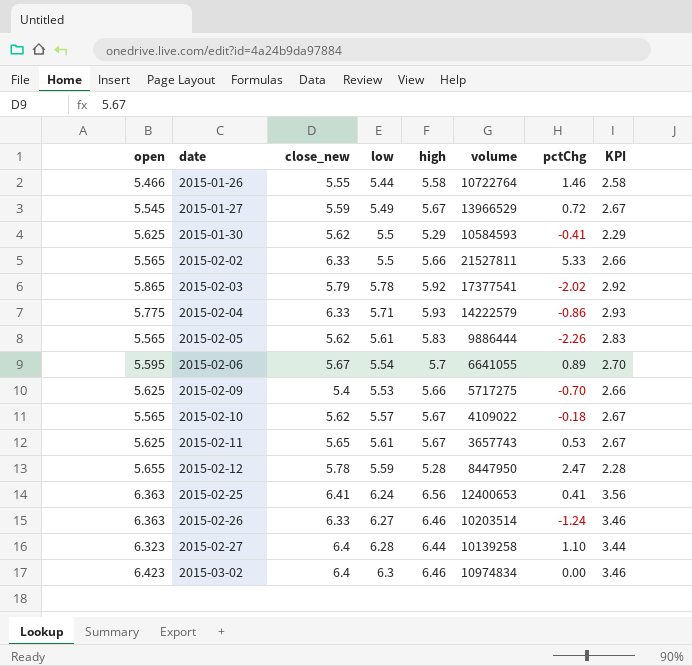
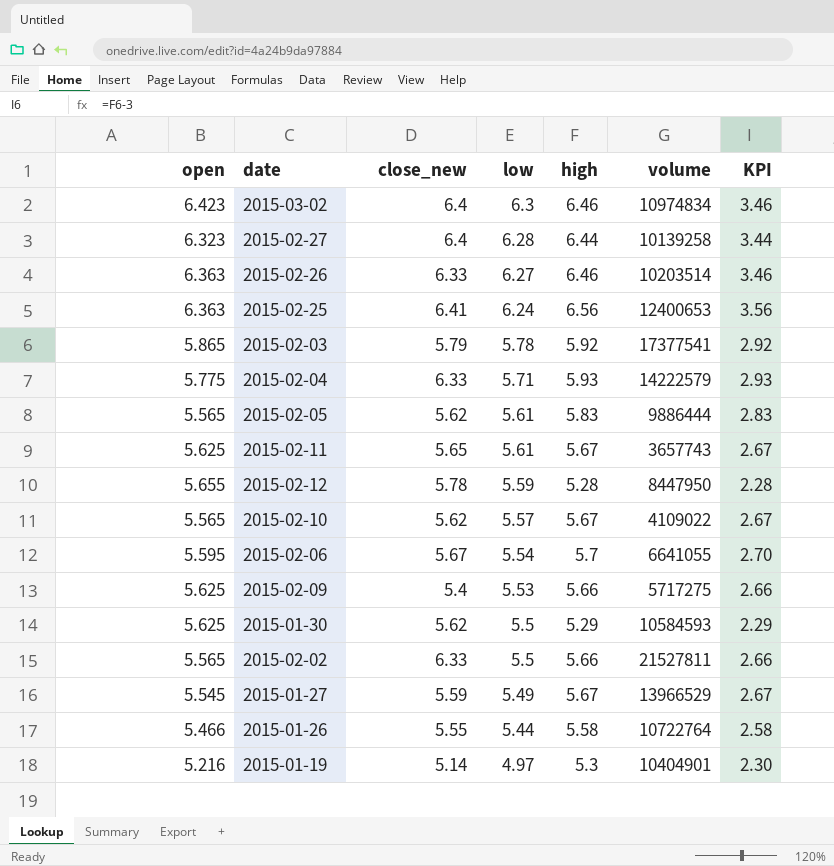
row order: date ascending -> low descending
column pctChg | position: 7 -> none
row 2015-01-19: none -> 5.216 | 5.14 | 4.97 | 5.3 | 10404901 | 2.30

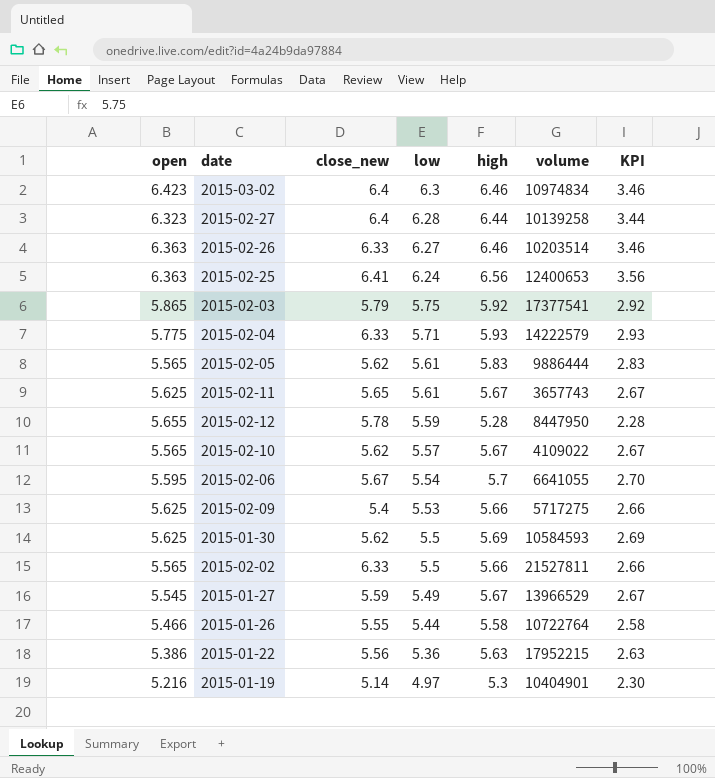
2015-02-03 | low: 5.78 -> 5.75
2015-01-30 | high: 5.29 -> 5.69
2015-01-30 | KPI: 2.29 -> 2.69
row 2015-01-22: none -> 5.386 | 5.56 | 5.36 | 5.63 | 17952215 | 2.63

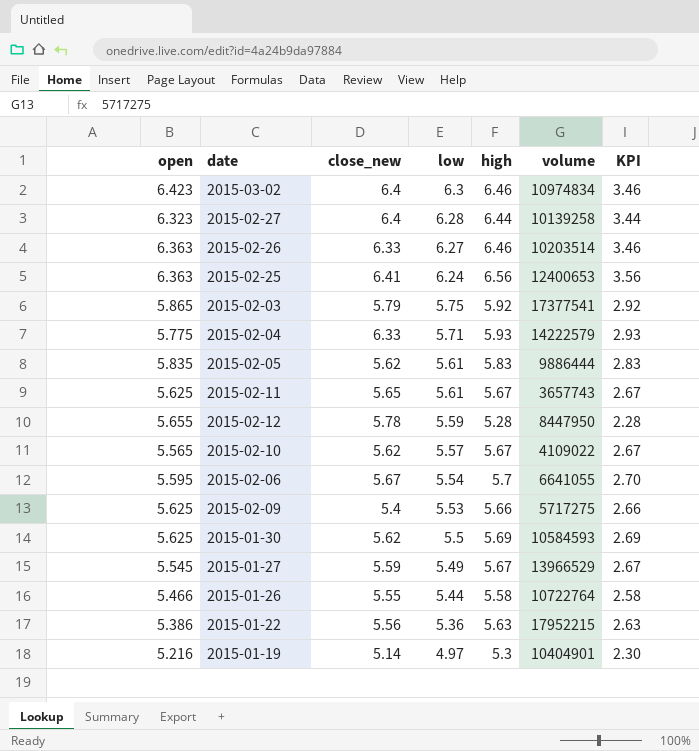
row 2015-02-02: 5.565 | 6.33 | 5.5 | 5.66 | 21527811 | 2.66 -> none
2015-02-05 | open: 5.565 -> 5.835

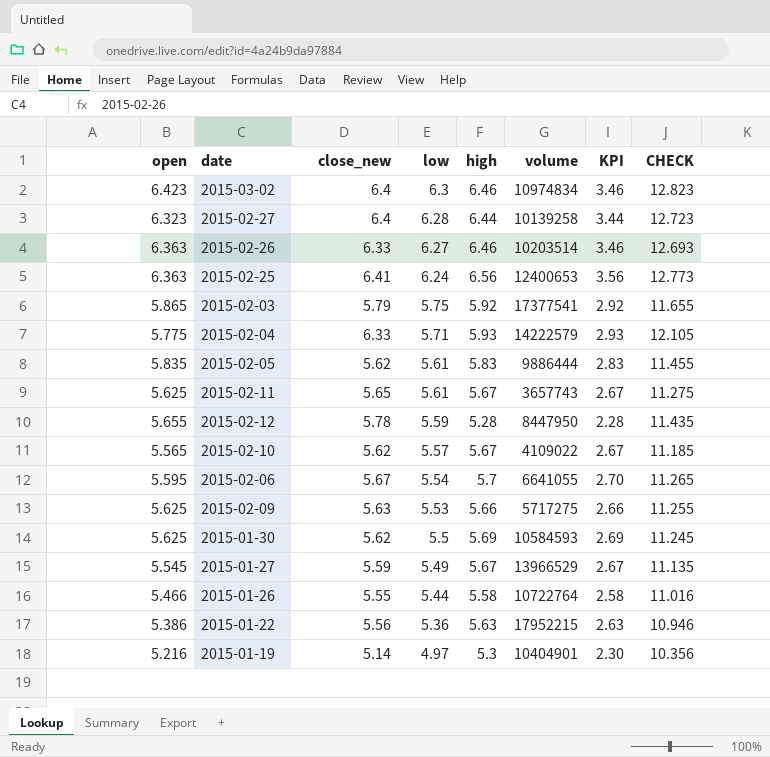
column CHECK | formula: none -> [open] + [close_new]
2015-02-09 | close_new: 5.4 -> 5.63

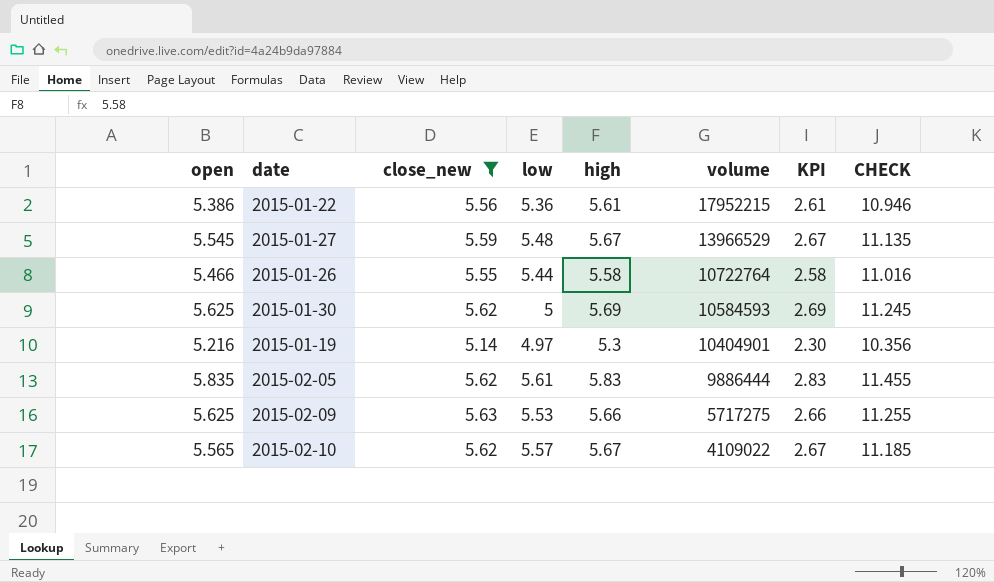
filter: none -> close_new <= 5.63
row order: low descending -> volume descending
2015-01-22 | high: 5.63 -> 5.61
2015-01-22 | KPI: 2.63 -> 2.61
2015-01-27 | low: 5.49 -> 5.48
2015-01-30 | low: 5.5 -> 5

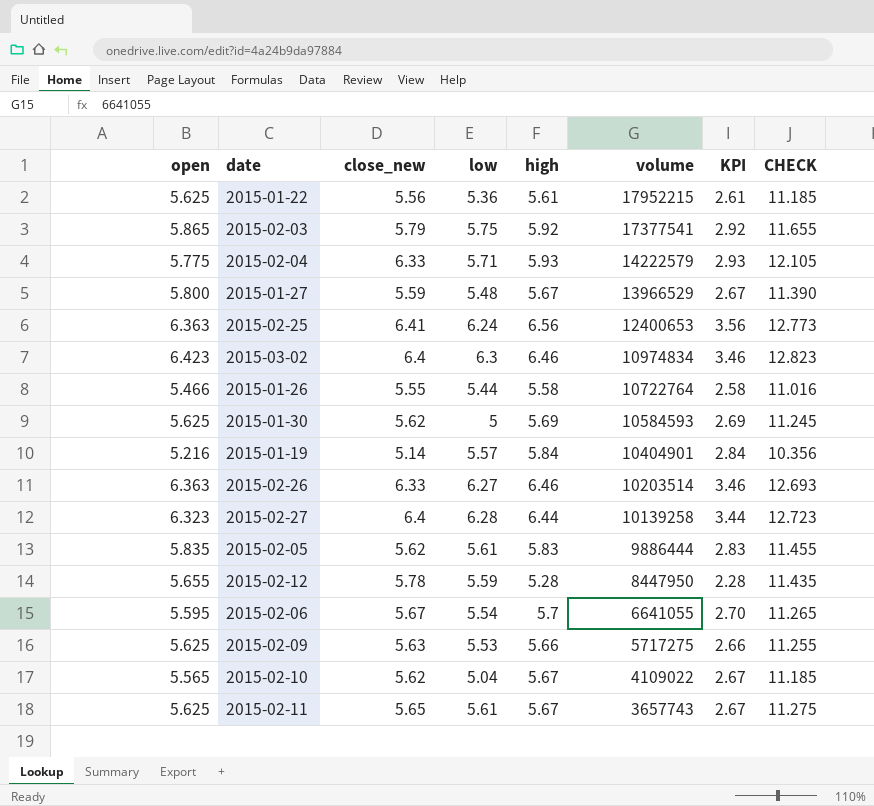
filter: close_new <= 5.63 -> none
2015-01-22 | open: 5.386 -> 5.625
2015-01-22 | CHECK: 10.946 -> 11.185
2015-01-27 | open: 5.545 -> 5.800
2015-01-27 | CHECK: 11.135 -> 11.390
2015-01-19 | low: 4.97 -> 5.57
2015-01-19 | high: 5.3 -> 5.84
2015-01-19 | KPI: 2.30 -> 2.84
2015-02-10 | low: 5.57 -> 5.04

